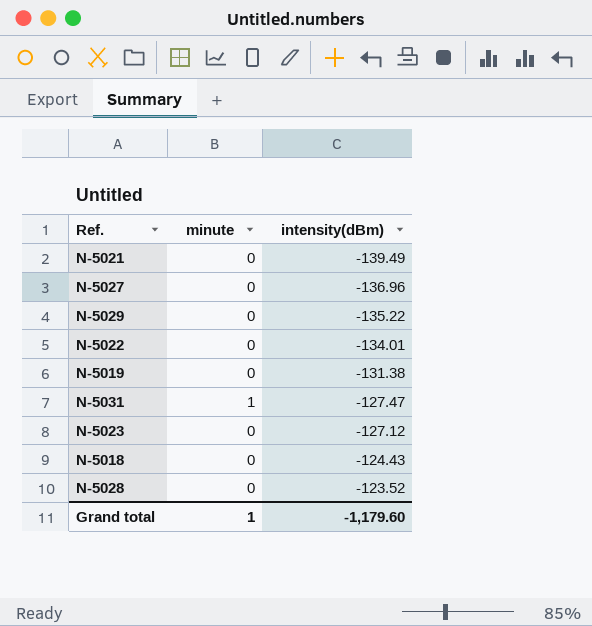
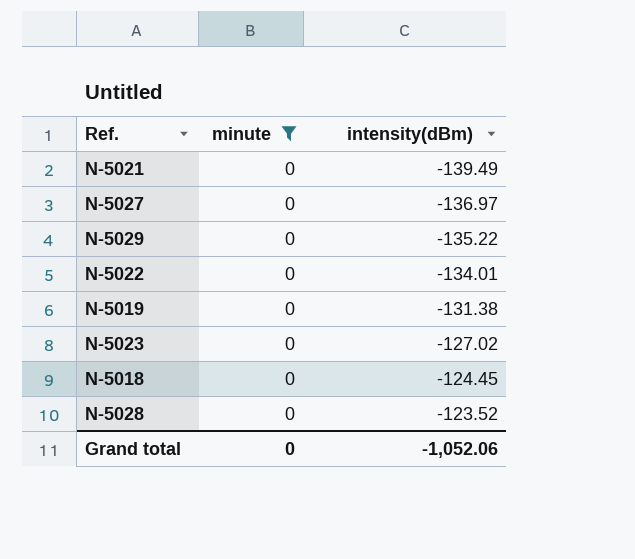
filter: none -> minute = 0
N-5027 | intensity(dBm): -136.96 -> -136.97
N-5023 | intensity(dBm): -127.12 -> -127.02
N-5018 | intensity(dBm): -124.43 -> -124.45
Grand total | minute: 1 -> 0
Grand total | intensity(dBm): -1,179.60 -> -1,052.06

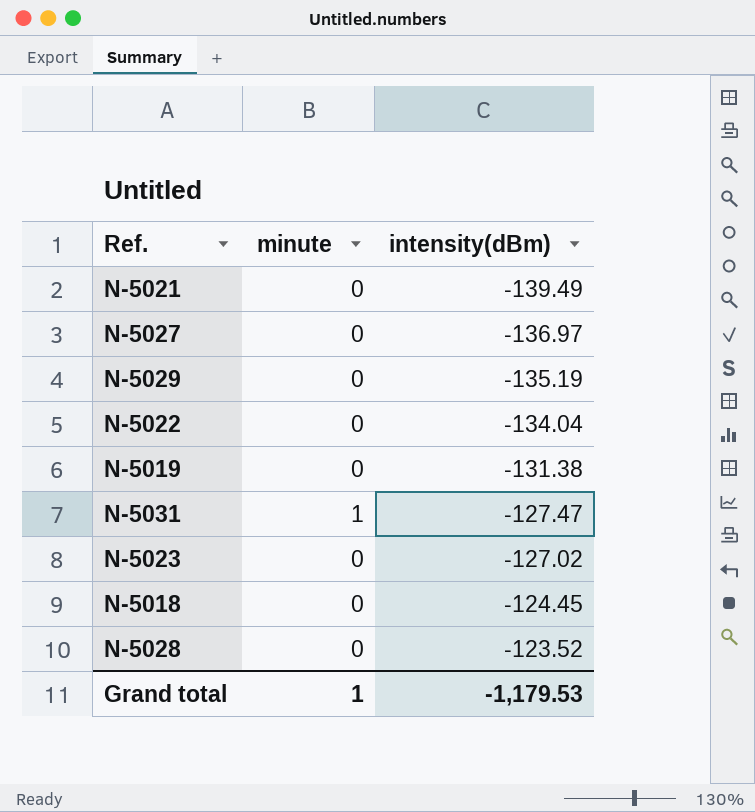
filter: minute = 0 -> none
N-5029 | intensity(dBm): -135.22 -> -135.19
N-5022 | intensity(dBm): -134.01 -> -134.04
Grand total | minute: 0 -> 1
Grand total | intensity(dBm): -1,052.06 -> -1,179.53

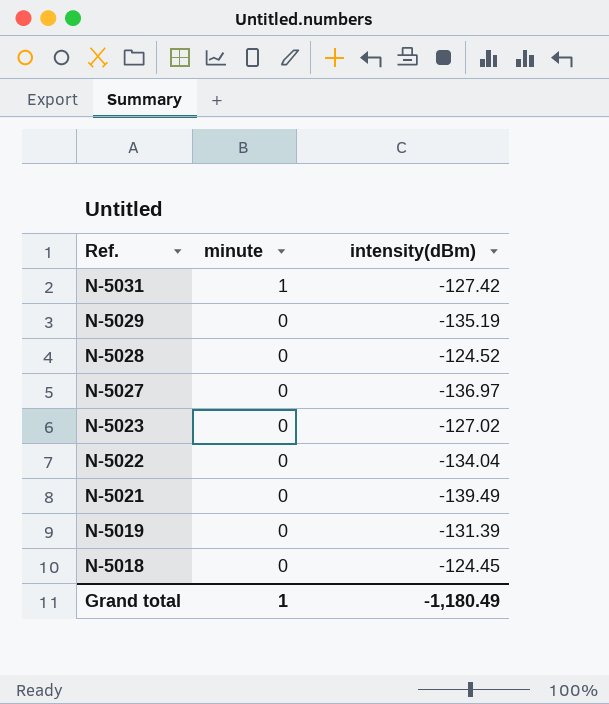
row order: intensity(dBm) ascending -> Ref. descending
N-5031 | intensity(dBm): -127.47 -> -127.42
N-5028 | intensity(dBm): -123.52 -> -124.52
N-5019 | intensity(dBm): -131.38 -> -131.39
Grand total | intensity(dBm): -1,179.53 -> -1,180.49

